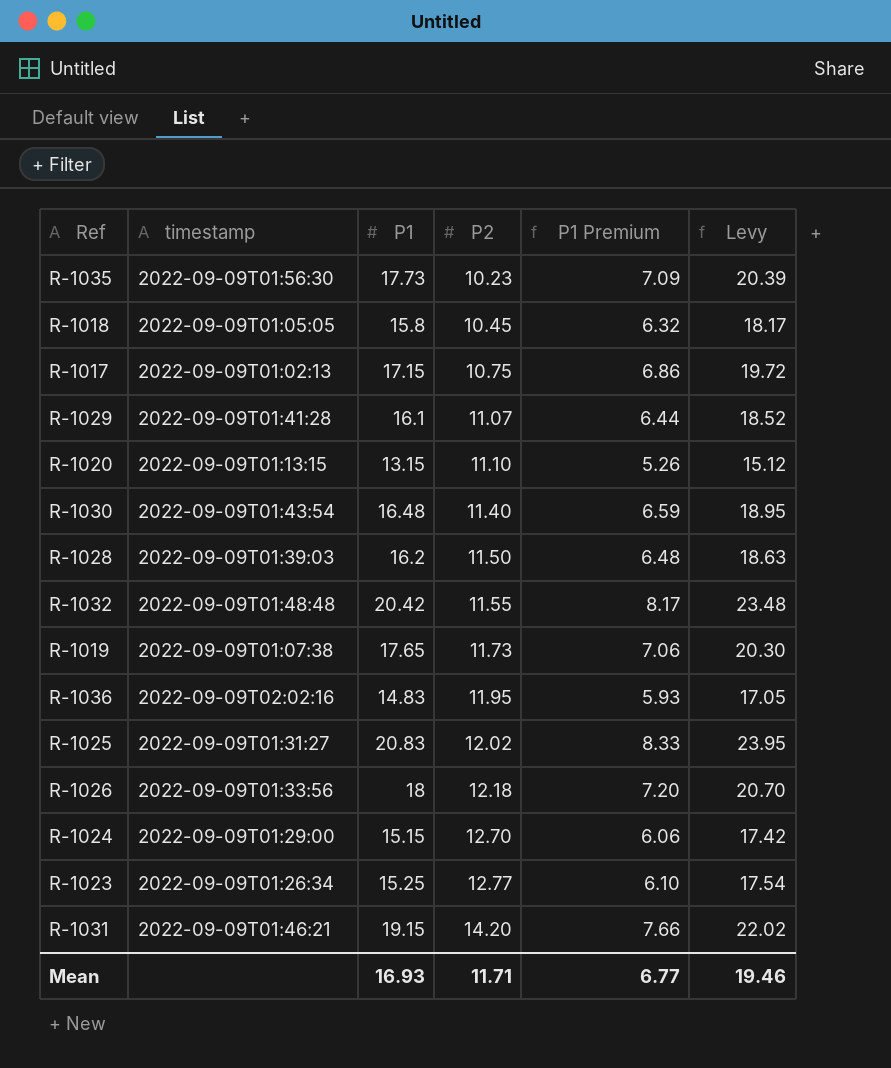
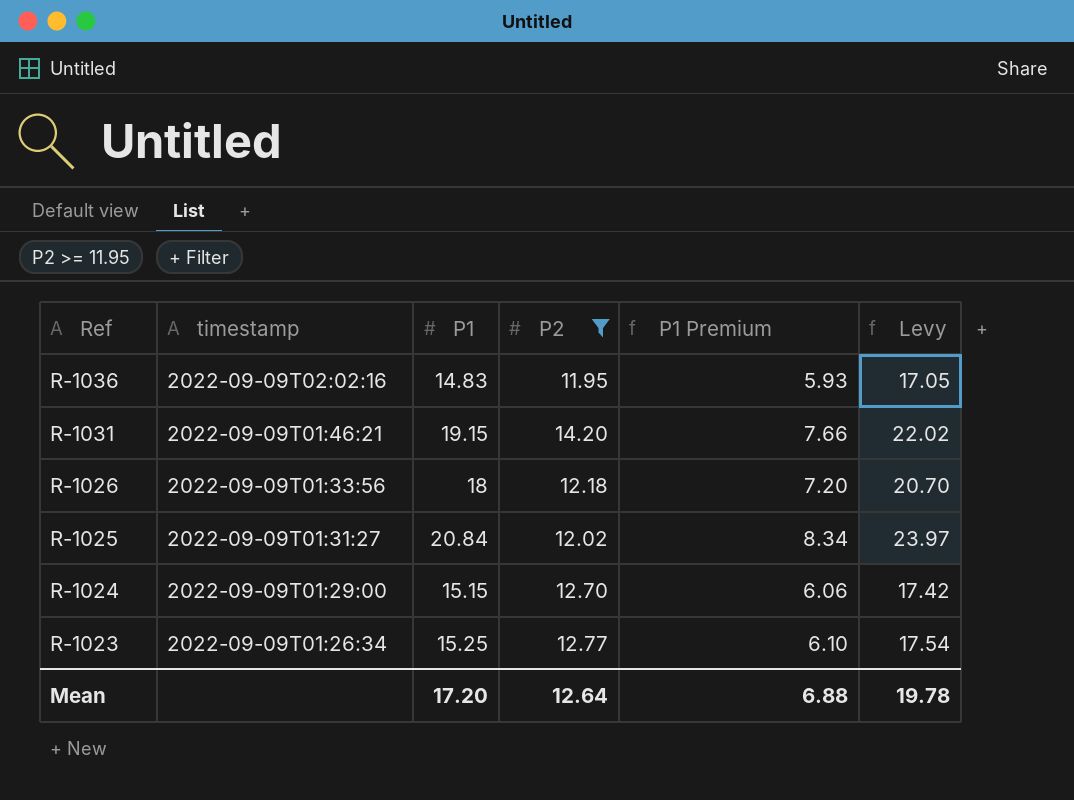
filter: none -> P2 >= 11.95
row order: P2 ascending -> Ref descending
R-1025 | P1: 20.83 -> 20.84
R-1025 | P1 Premium: 8.33 -> 8.34
R-1025 | Levy: 23.95 -> 23.97
Mean | P1: 16.93 -> 17.20
Mean | P2: 11.71 -> 12.64
Mean | P1 Premium: 6.77 -> 6.88
Mean | Levy: 19.46 -> 19.78

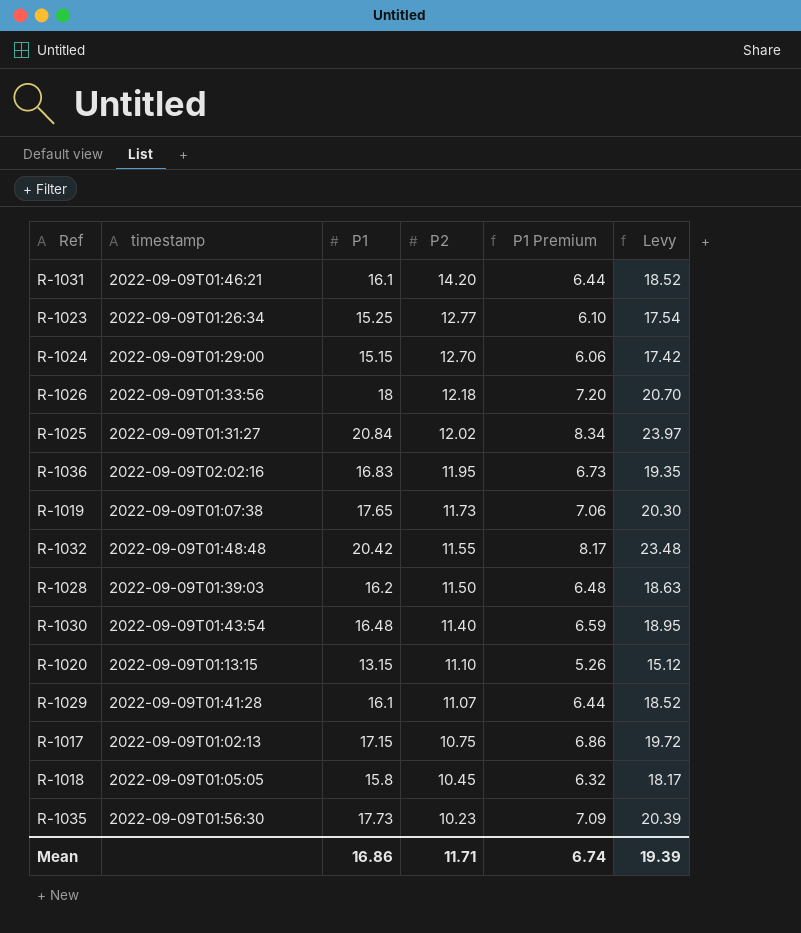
filter: P2 >= 11.95 -> none
row order: Ref descending -> P2 descending
R-1031 | P1: 19.15 -> 16.1
R-1031 | P1 Premium: 7.66 -> 6.44
R-1031 | Levy: 22.02 -> 18.52
R-1036 | P1: 14.83 -> 16.83
R-1036 | P1 Premium: 5.93 -> 6.73
R-1036 | Levy: 17.05 -> 19.35
Mean | P1: 17.20 -> 16.86
Mean | P2: 12.64 -> 11.71
Mean | P1 Premium: 6.88 -> 6.74
Mean | Levy: 19.78 -> 19.39

